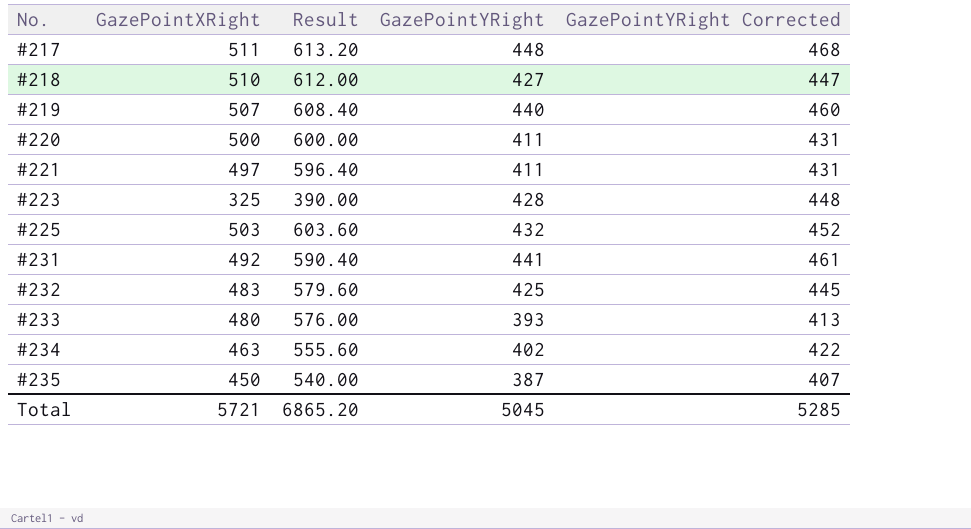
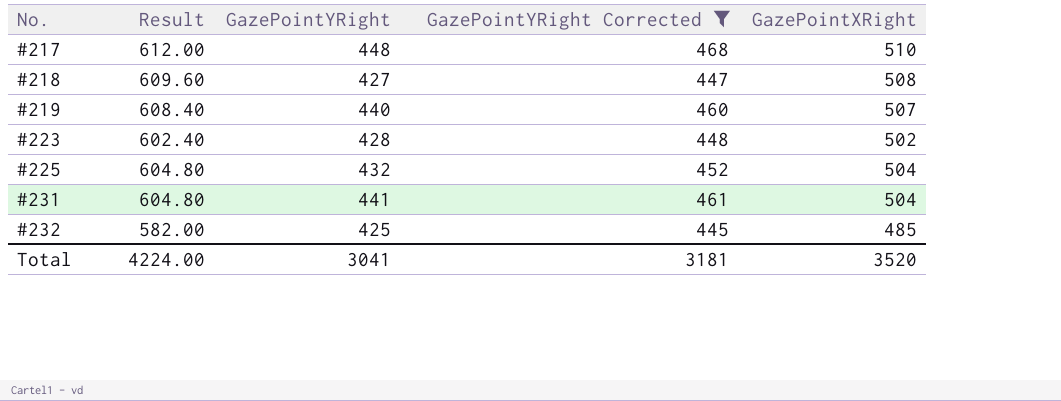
filter: none -> GazePointYRight Corrected >= 445
column GazePointXRight | position: 2 -> 5
#217 | Result: 613.20 -> 612.00
#217 | GazePointXRight: 511 -> 510
#218 | Result: 612.00 -> 609.60
#218 | GazePointXRight: 510 -> 508
#223 | Result: 390.00 -> 602.40
#223 | GazePointXRight: 325 -> 502
#225 | Result: 603.60 -> 604.80
#225 | GazePointXRight: 503 -> 504
#231 | Result: 590.40 -> 604.80
#231 | GazePointXRight: 492 -> 504
#232 | Result: 579.60 -> 582.00
#232 | GazePointXRight: 483 -> 485
Total | Result: 6865.20 -> 4224.00
Total | GazePointYRight: 5045 -> 3041
Total | GazePointYRight Corrected: 5285 -> 3181
Total | GazePointXRight: 5721 -> 3520

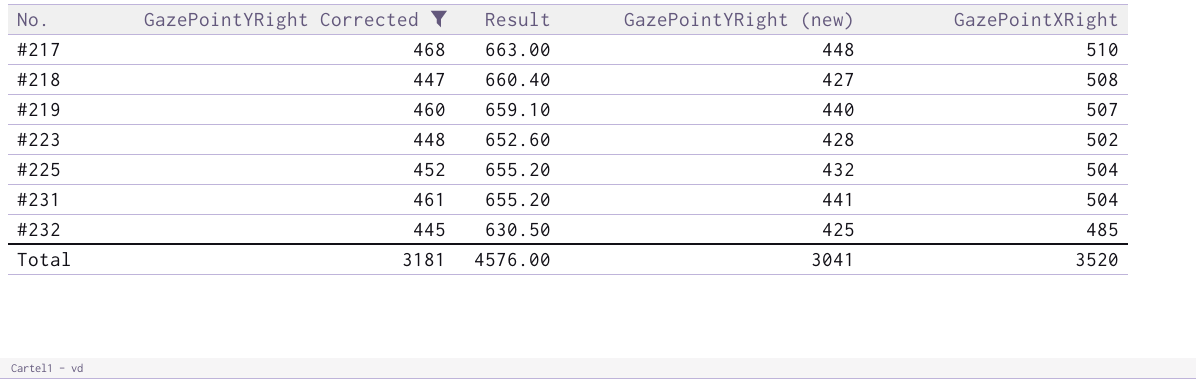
column GazePointYRight Corrected | position: 4 -> 2
column Result | formula: [GazePointXRight] * 1.2 -> [GazePointXRight] * 1.3
column name: GazePointYRight -> GazePointYRight (new)
Total | Result: 4224.00 -> 4576.00

